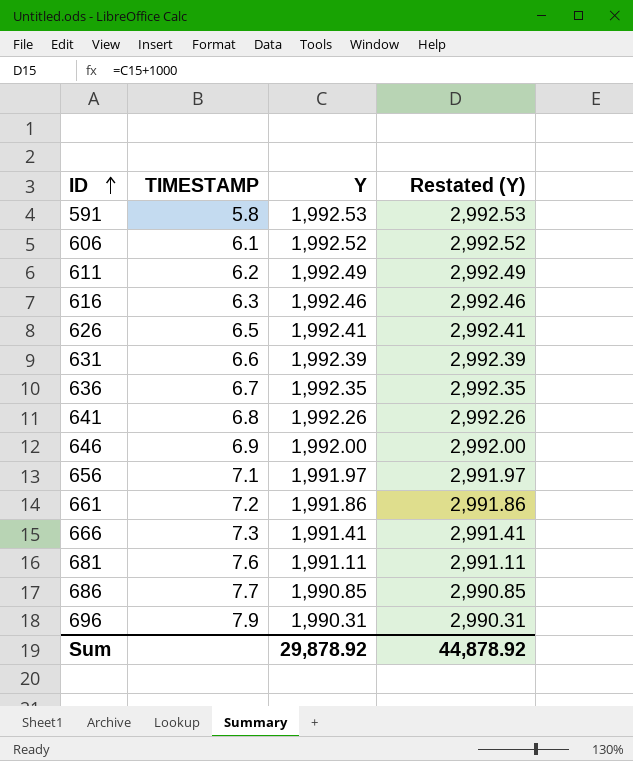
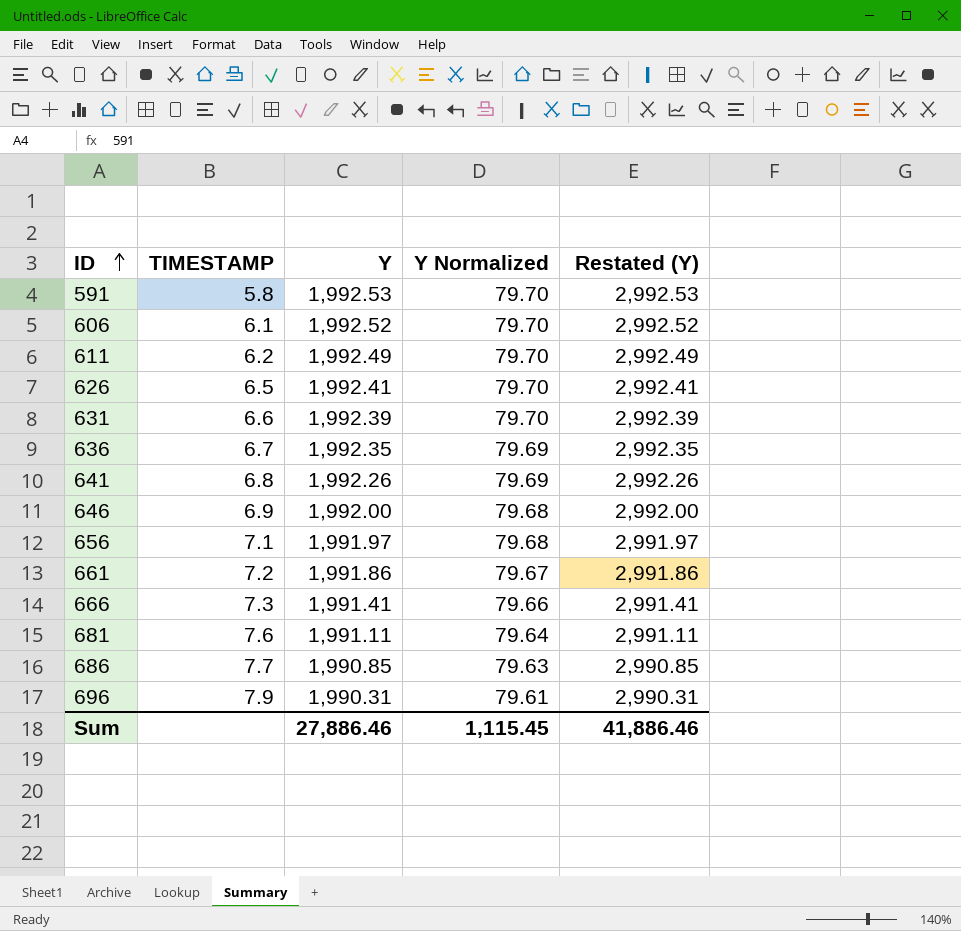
column Y Normalized | formula: none -> [Y] * 0.04
row 616: 6.3 | 1,992.46 | 2,992.46 -> none
Sum | Y: 29,878.92 -> 27,886.46
Sum | Restated (Y): 44,878.92 -> 41,886.46

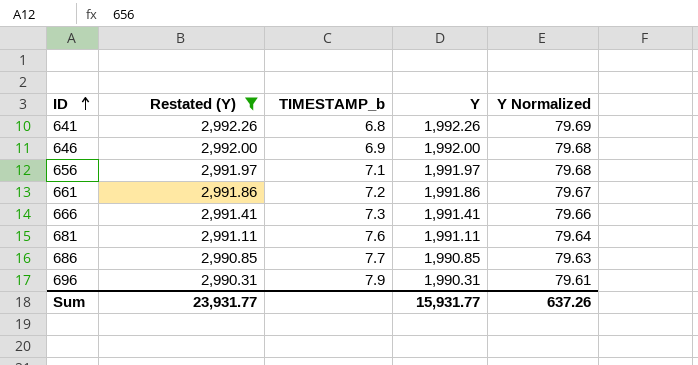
filter: none -> Restated (Y) <= 2,992.26
column Restated (Y) | position: 5 -> 2
column name: TIMESTAMP -> TIMESTAMP_b
Sum | Restated (Y): 41,886.46 -> 23,931.77
Sum | Y: 27,886.46 -> 15,931.77
Sum | Y Normalized: 1,115.45 -> 637.26

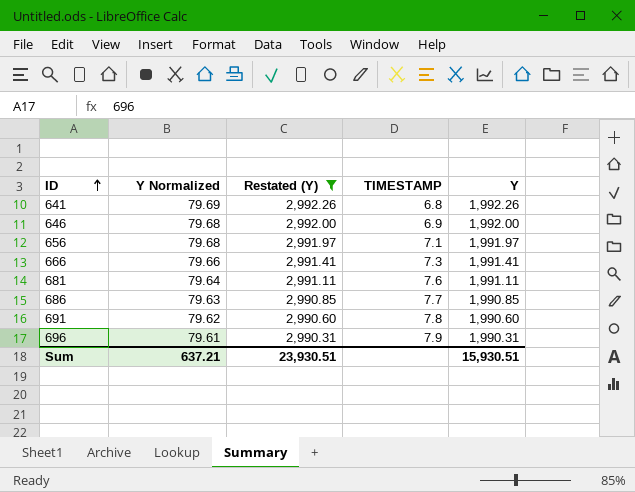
column Y Normalized | position: 5 -> 2
column name: TIMESTAMP_b -> TIMESTAMP
row 661: 2,991.86 | 7.2 | 1,991.86 | 79.67 -> none
row 691: none -> 79.62 | 2,990.60 | 7.8 | 1,990.60
Sum | Y Normalized: 637.26 -> 637.21
Sum | Restated (Y): 23,931.77 -> 23,930.51
Sum | Y: 15,931.77 -> 15,930.51

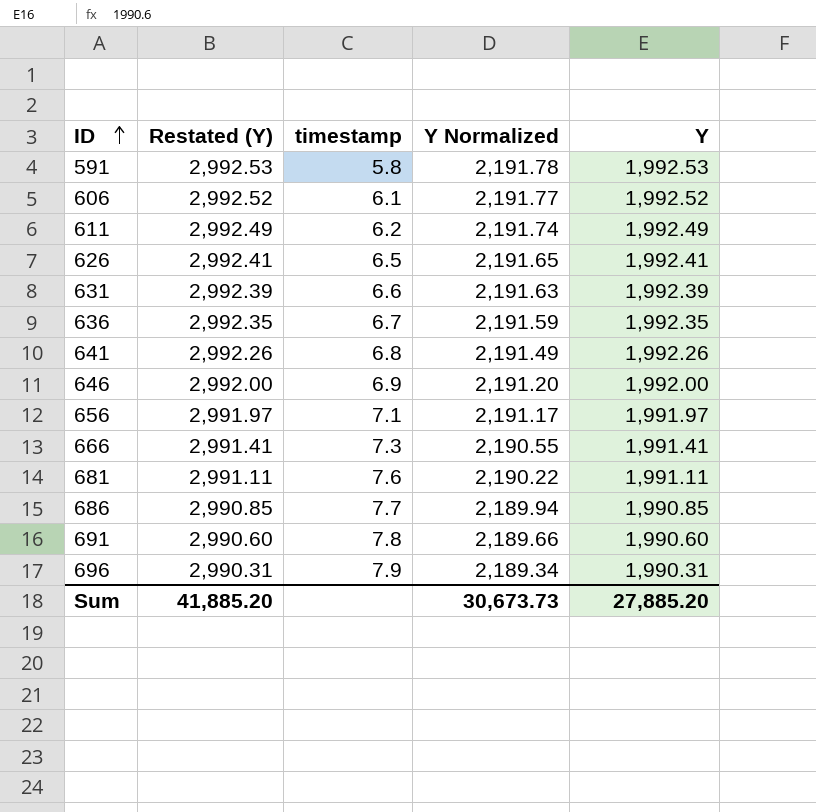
filter: Restated (Y) <= 2,992.26 -> none
column name: TIMESTAMP -> timestamp
column Y Normalized | formula: [Y] * 0.04 -> [Y] * 1.1
column Y Normalized | position: 2 -> 4
Sum | Restated (Y): 23,930.51 -> 41,885.20
Sum | Y Normalized: 637.21 -> 30,673.73
Sum | Y: 15,930.51 -> 27,885.20

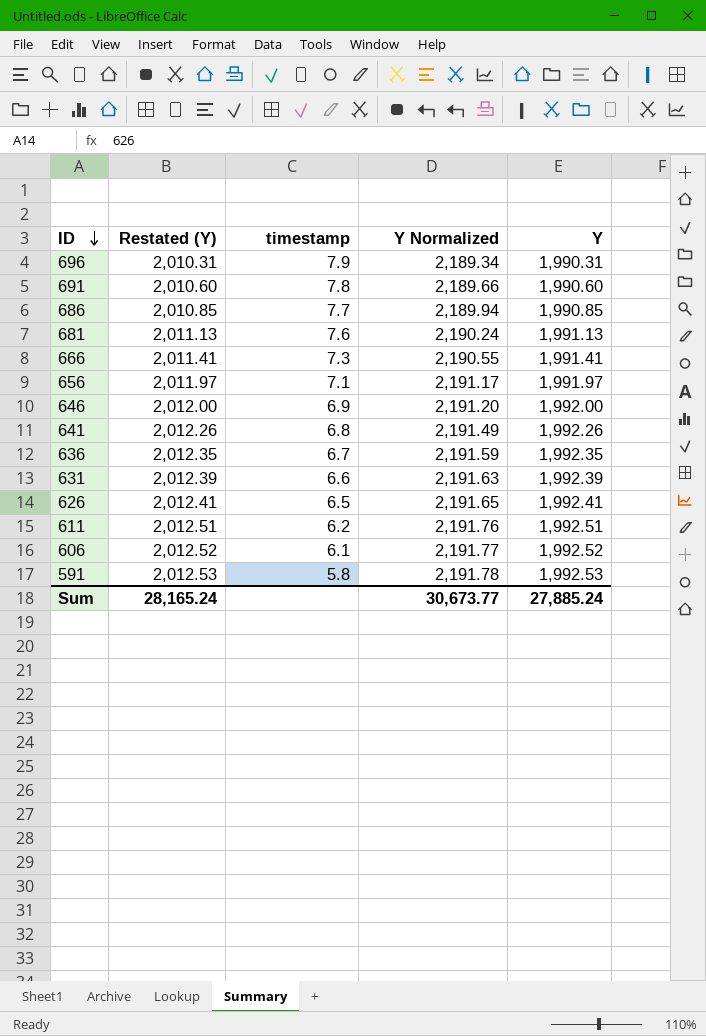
row order: ID ascending -> ID descending
column Restated (Y) | formula: [Y] + 1000 -> [Y] + 20
681 | Y Normalized: 2,190.22 -> 2,190.24
681 | Y: 1,991.11 -> 1,991.13
611 | Y Normalized: 2,191.74 -> 2,191.76
611 | Y: 1,992.49 -> 1,992.51
Sum | Restated (Y): 41,885.20 -> 28,165.24
Sum | Y Normalized: 30,673.73 -> 30,673.77
Sum | Y: 27,885.20 -> 27,885.24

